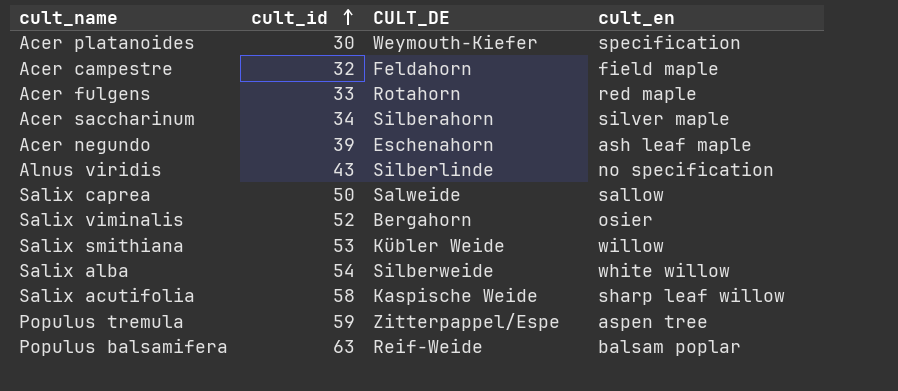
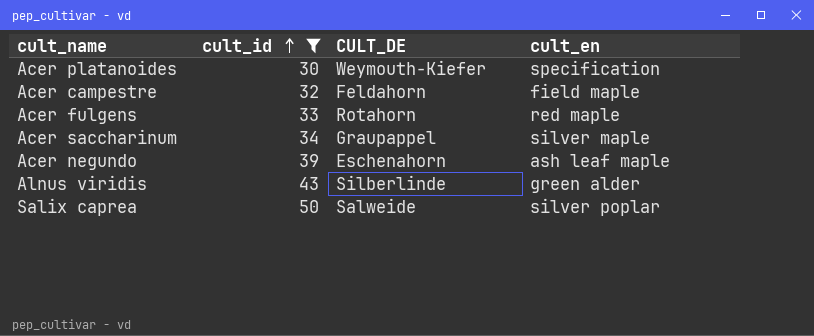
filter: none -> cult_id <= 50
Acer saccharinum | CULT_DE: Silberahorn -> Graupappel
Alnus viridis | cult_en: no specification -> green alder
Salix caprea | cult_en: sallow -> silver poplar

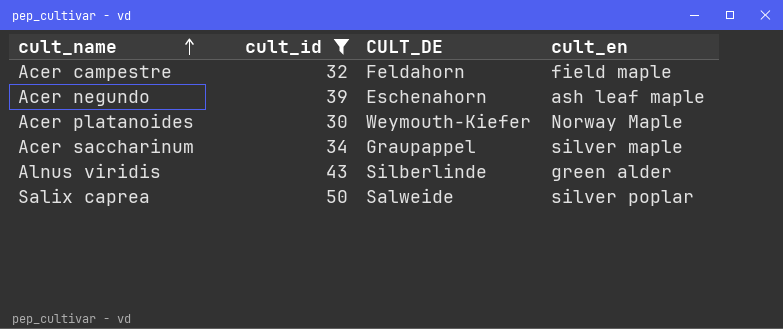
row order: cult_id ascending -> cult_name ascending
row Acer fulgens: 33 | Rotahorn | red maple -> none
Acer platanoides | cult_en: specification -> Norway Maple

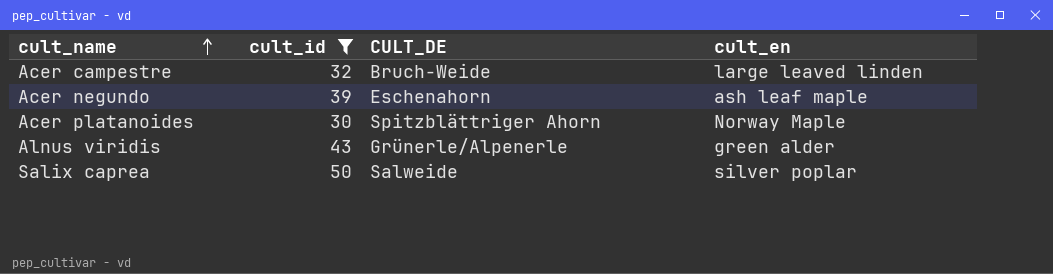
row Acer saccharinum: 34 | Graupappel | silver maple -> none
Acer campestre | CULT_DE: Feldahorn -> Bruch-Weide
Acer campestre | cult_en: field maple -> large leaved linden
Acer platanoides | CULT_DE: Weymouth-Kiefer -> Spitzblättriger Ahorn
Alnus viridis | CULT_DE: Silberlinde -> Grünerle/Alpenerle

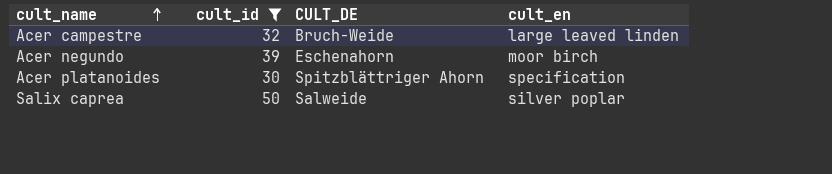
row Alnus viridis: 43 | Grünerle/Alpenerle | green alder -> none
Acer negundo | cult_en: ash leaf maple -> moor birch
Acer platanoides | cult_en: Norway Maple -> specification

